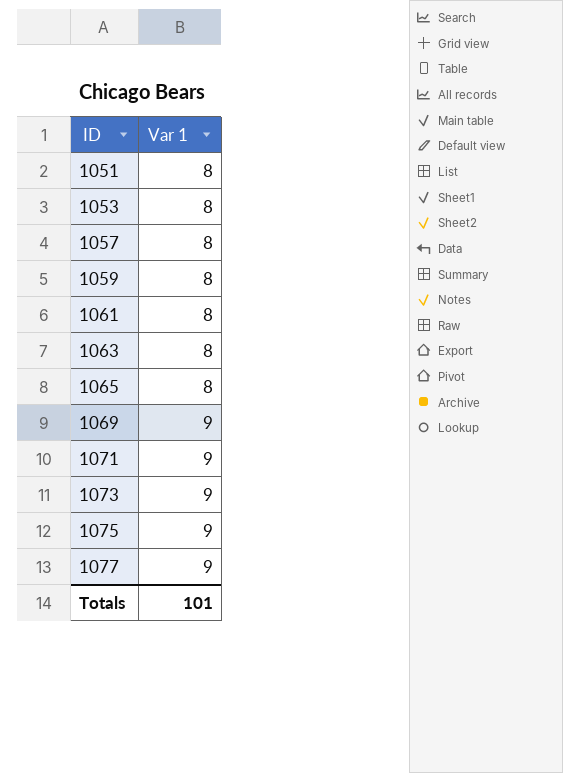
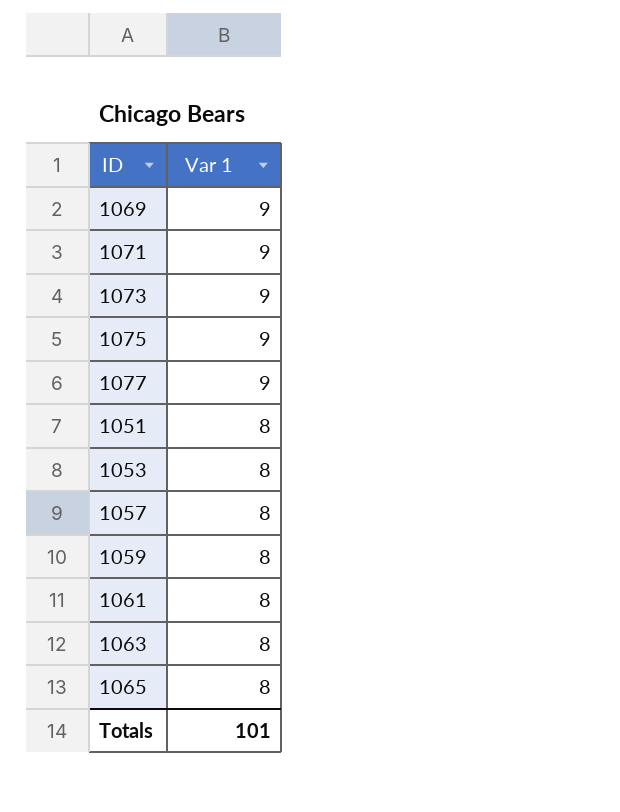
row order: ID ascending -> Var 1 descending

